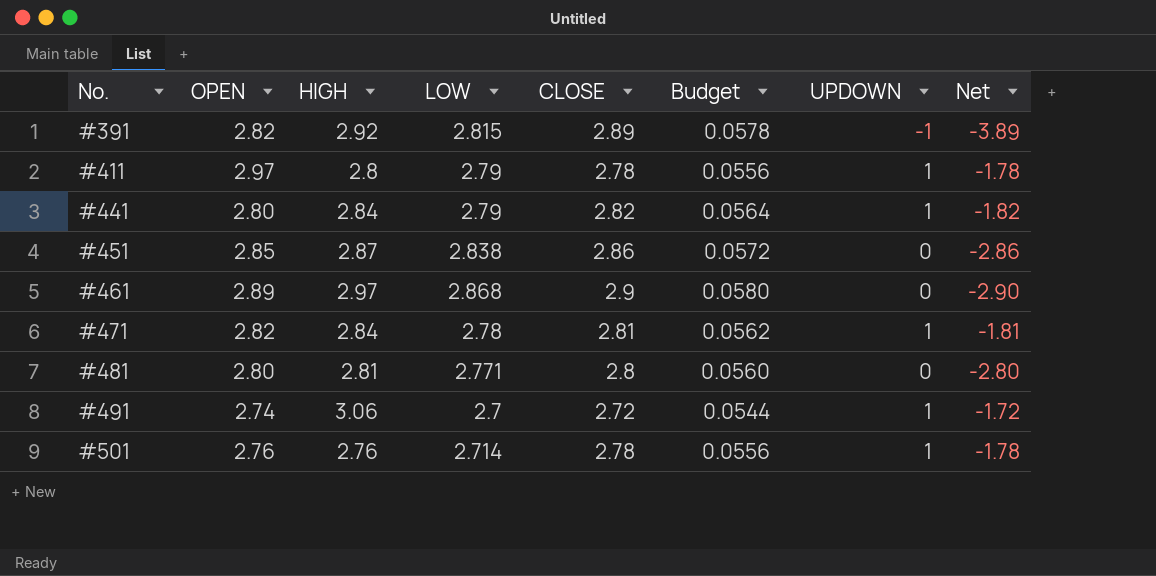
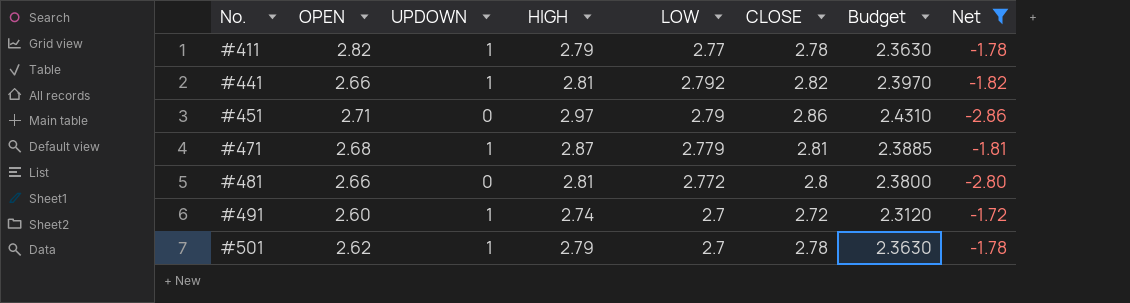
filter: none -> Net >= -2.86
column UPDOWN | position: 7 -> 3
column Budget | formula: [CLOSE] * 0.02 -> [CLOSE] * 0.85
#411 | OPEN: 2.97 -> 2.82
#411 | HIGH: 2.8 -> 2.79
#411 | LOW: 2.79 -> 2.77
#441 | OPEN: 2.80 -> 2.66
#441 | HIGH: 2.84 -> 2.81
#441 | LOW: 2.79 -> 2.792
#451 | OPEN: 2.85 -> 2.71
#451 | HIGH: 2.87 -> 2.97
#451 | LOW: 2.838 -> 2.79
#471 | OPEN: 2.82 -> 2.68
#471 | HIGH: 2.84 -> 2.87
#471 | LOW: 2.78 -> 2.779
#481 | OPEN: 2.80 -> 2.66
#481 | LOW: 2.771 -> 2.772
#491 | OPEN: 2.74 -> 2.60
#491 | HIGH: 3.06 -> 2.74
#501 | OPEN: 2.76 -> 2.62
#501 | HIGH: 2.76 -> 2.79
#501 | LOW: 2.714 -> 2.7

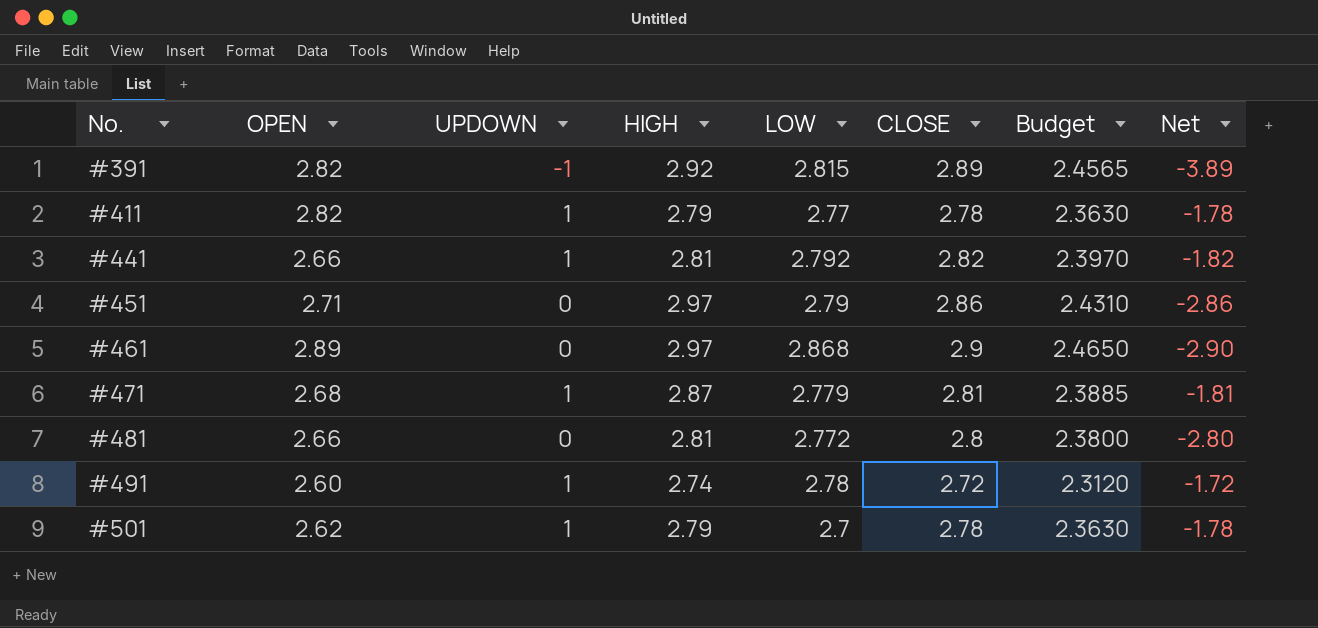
filter: Net >= -2.86 -> none
#491 | LOW: 2.7 -> 2.78

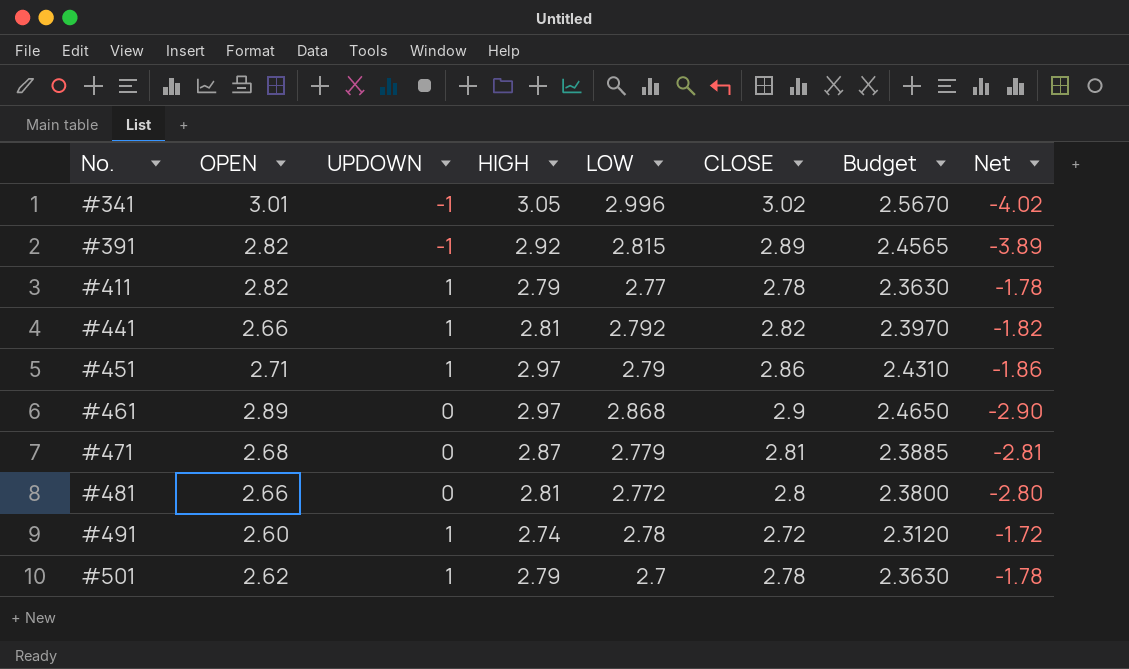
row #341: none -> 3.01 | -1 | 3.05 | 2.996 | 3.02 | 2.5670 | -4.02
#451 | UPDOWN: 0 -> 1
#451 | Net: -2.86 -> -1.86
#471 | UPDOWN: 1 -> 0
#471 | Net: -1.81 -> -2.81

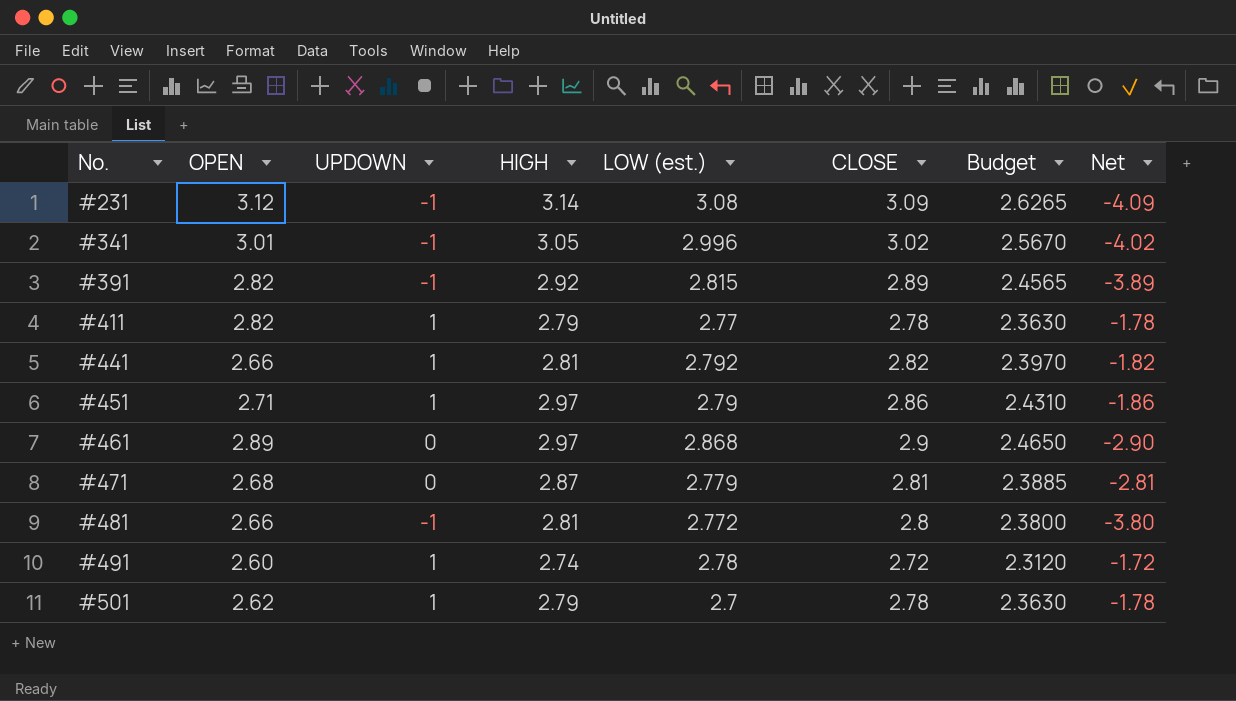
column name: LOW -> LOW (est.)
row #231: none -> 3.12 | -1 | 3.14 | 3.08 | 3.09 | 2.6265 | -4.09
#481 | UPDOWN: 0 -> -1
#481 | Net: -2.80 -> -3.80

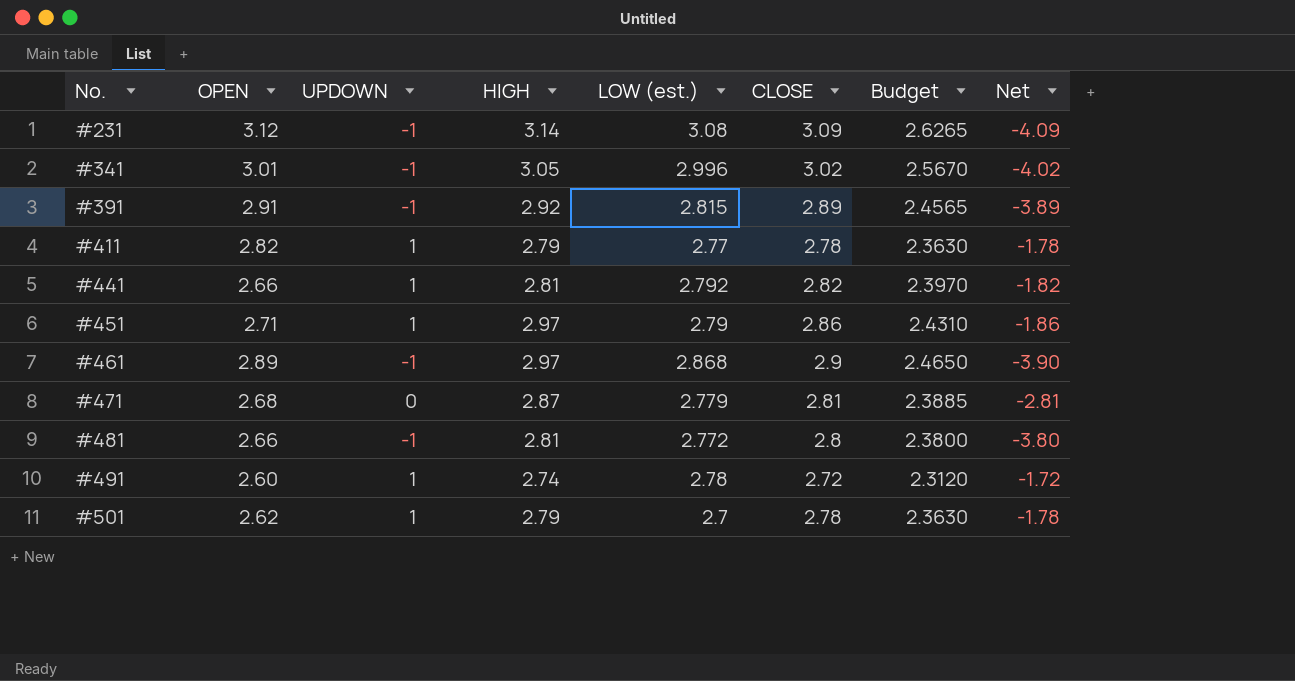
#391 | OPEN: 2.82 -> 2.91
#461 | UPDOWN: 0 -> -1
#461 | Net: -2.90 -> -3.90

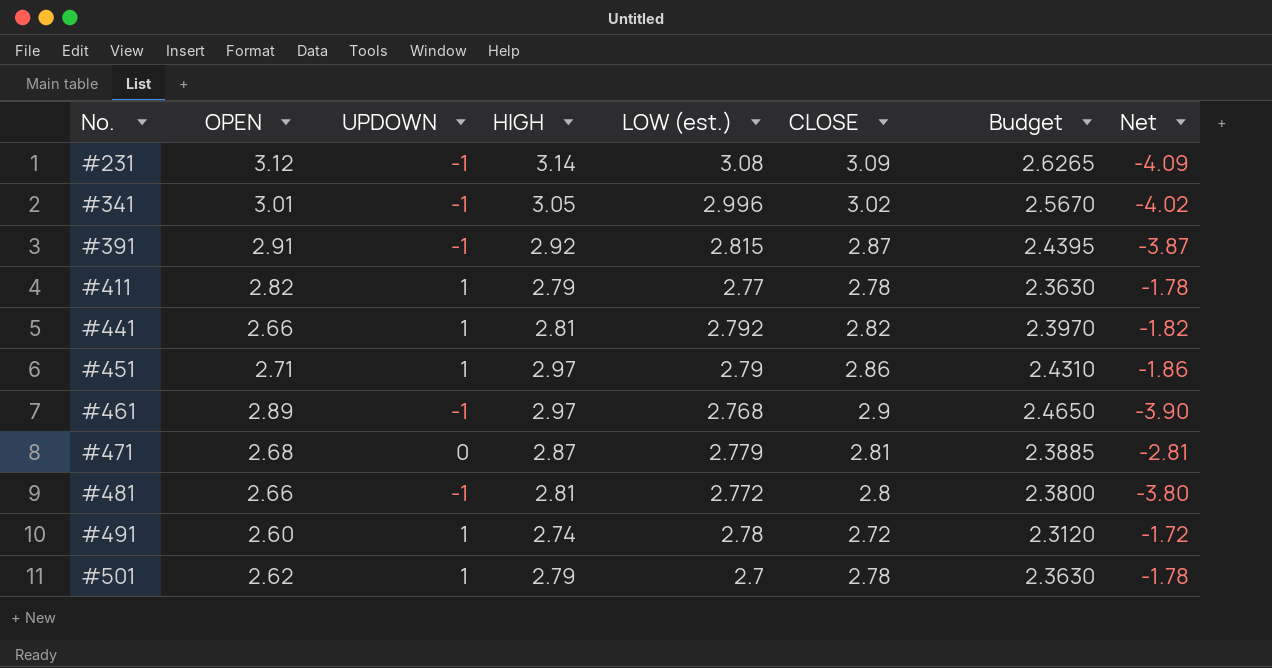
#391 | CLOSE: 2.89 -> 2.87
#391 | Budget: 2.4565 -> 2.4395
#391 | Net: -3.89 -> -3.87
#461 | LOW (est.): 2.868 -> 2.768

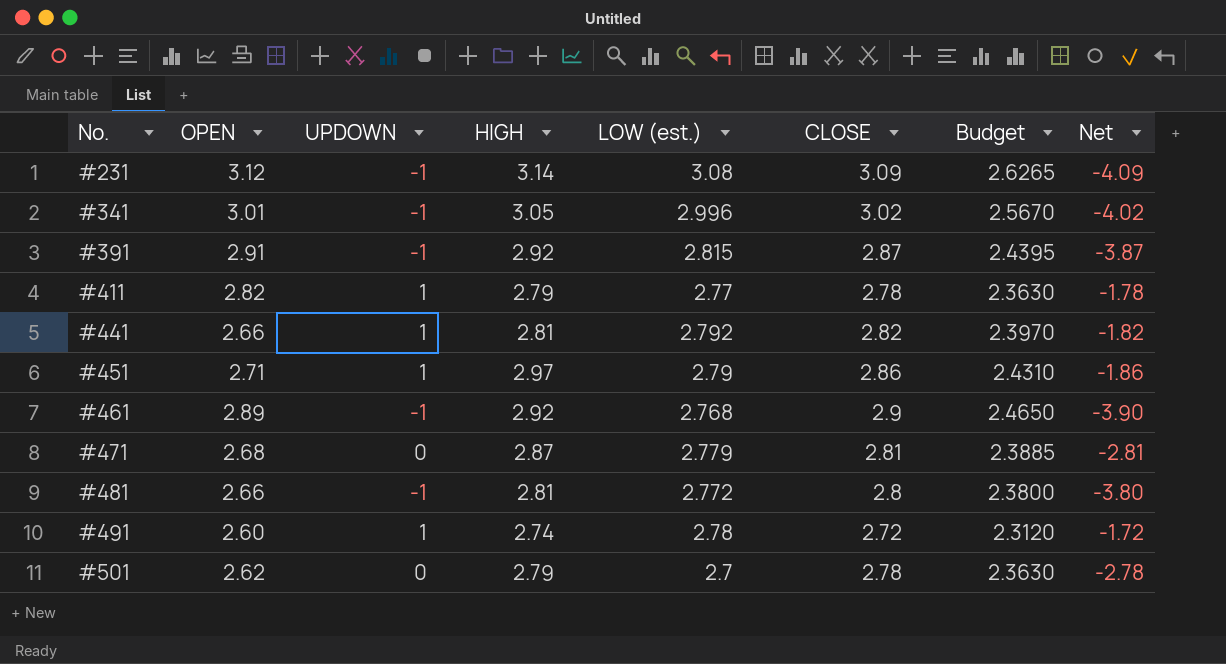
#461 | HIGH: 2.97 -> 2.92
#501 | UPDOWN: 1 -> 0
#501 | Net: -1.78 -> -2.78

